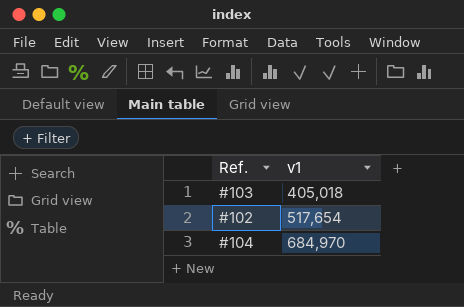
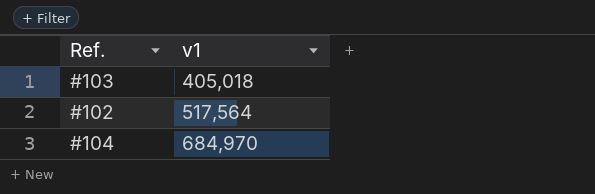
#102 | v1: 517,654 -> 517,564

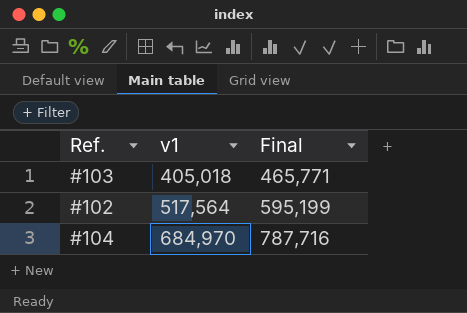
column Final | formula: none -> [v1] * 1.15

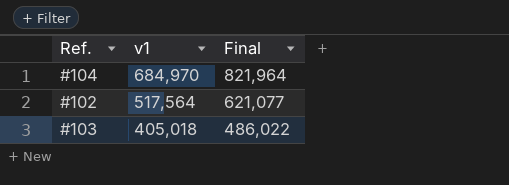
row order: v1 ascending -> v1 descending
column Final | formula: [v1] * 1.15 -> [v1] * 1.2

